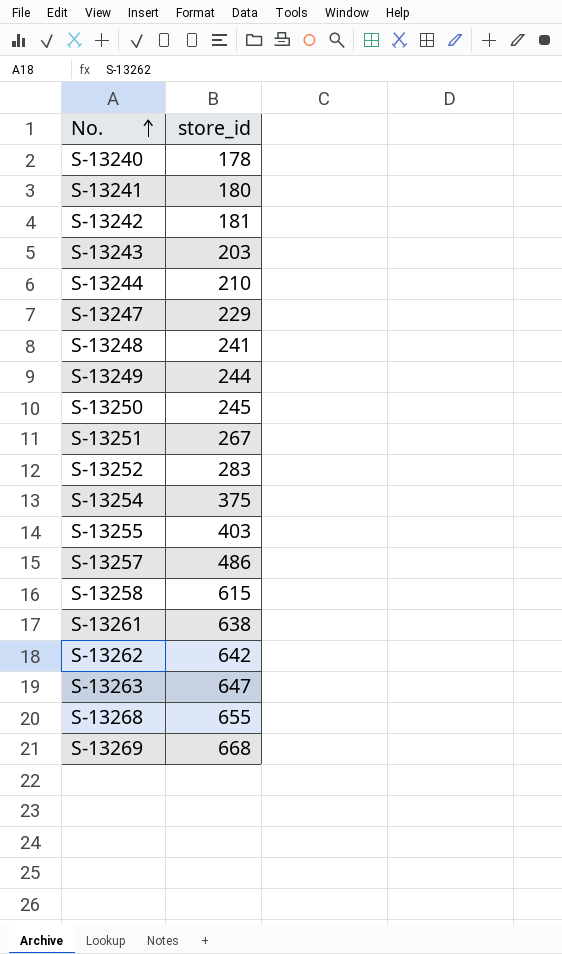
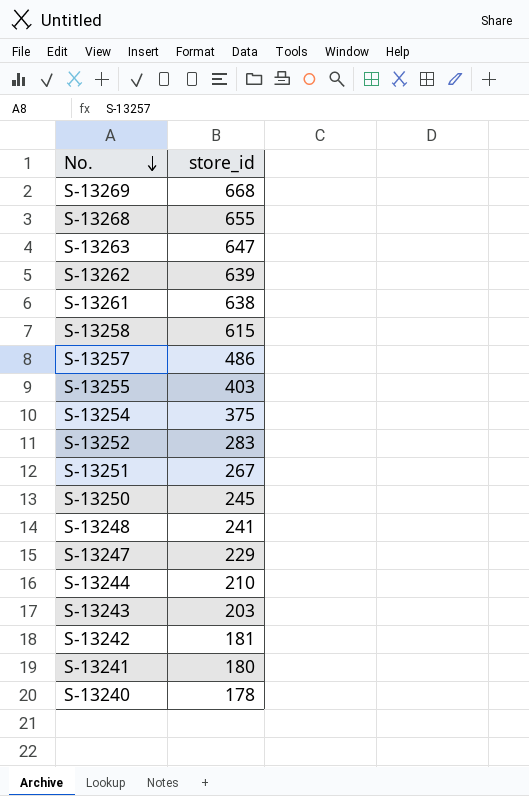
row order: No. ascending -> No. descending
row S-13249: 244 -> none
S-13262 | store_id: 642 -> 639

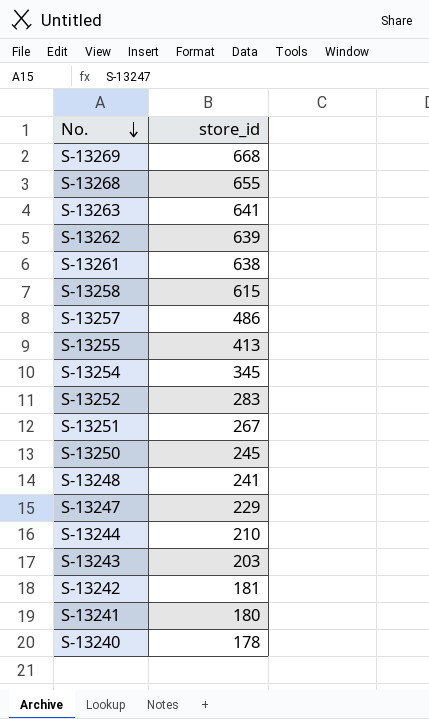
S-13263 | store_id: 647 -> 641
S-13255 | store_id: 403 -> 413
S-13254 | store_id: 375 -> 345

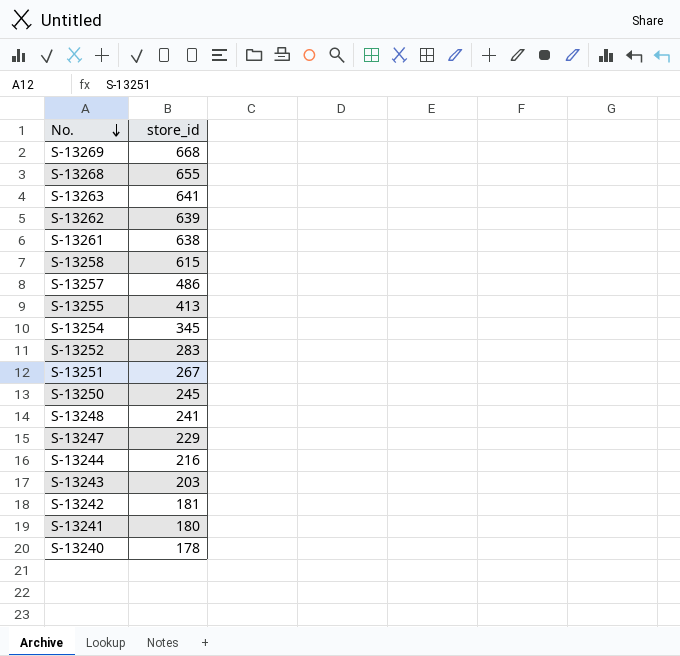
S-13244 | store_id: 210 -> 216

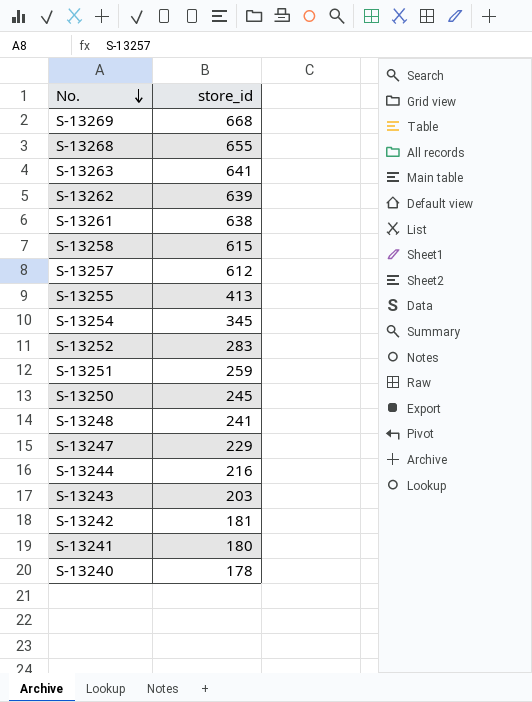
S-13257 | store_id: 486 -> 612
S-13251 | store_id: 267 -> 259

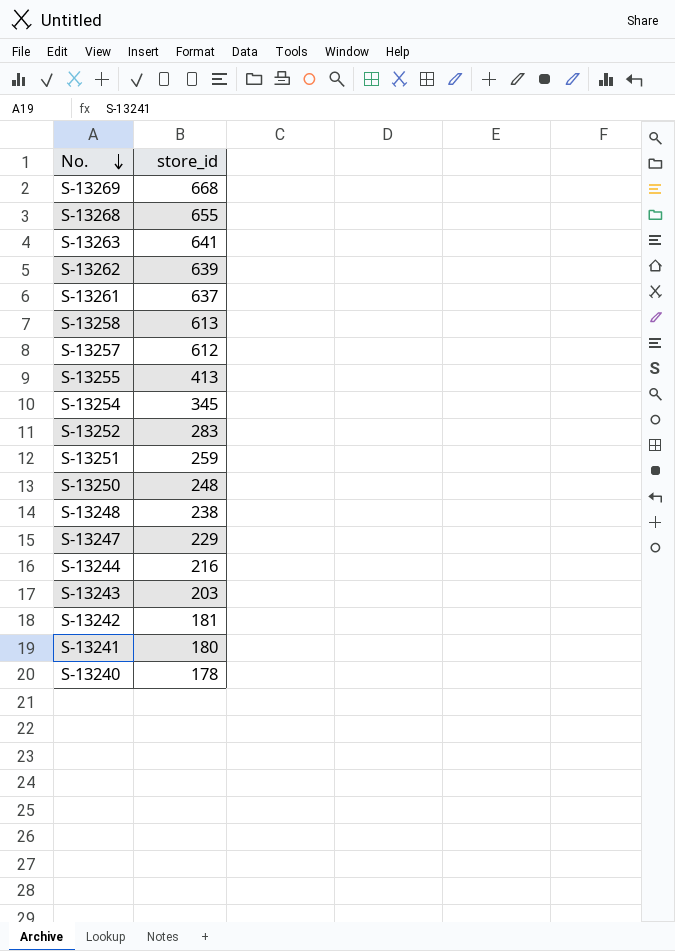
S-13261 | store_id: 638 -> 637
S-13258 | store_id: 615 -> 613
S-13250 | store_id: 245 -> 248
S-13248 | store_id: 241 -> 238

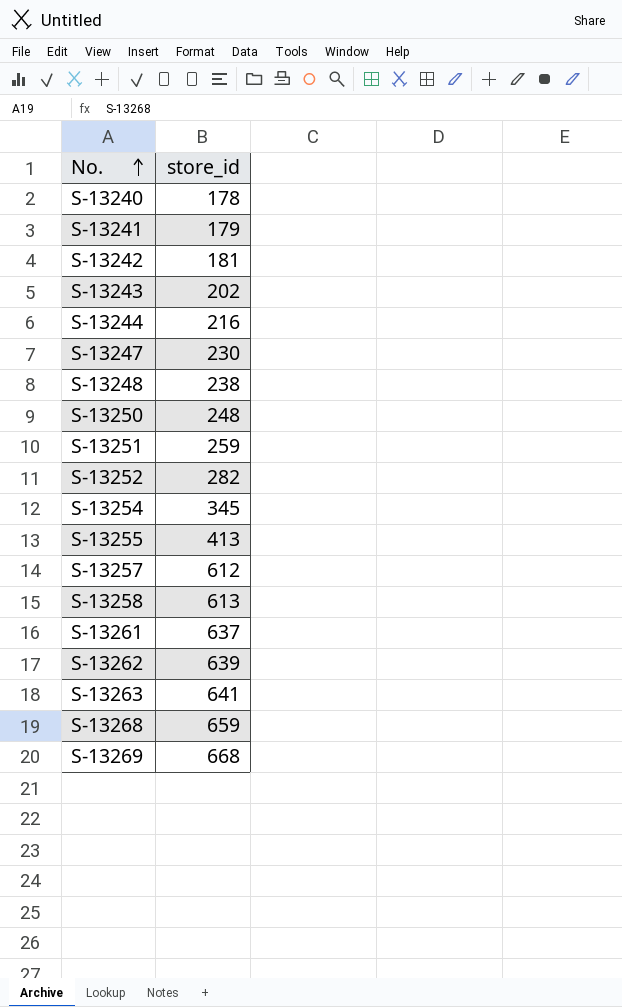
row order: No. descending -> No. ascending
S-13241 | store_id: 180 -> 179
S-13243 | store_id: 203 -> 202
S-13247 | store_id: 229 -> 230
S-13252 | store_id: 283 -> 282
S-13268 | store_id: 655 -> 659

